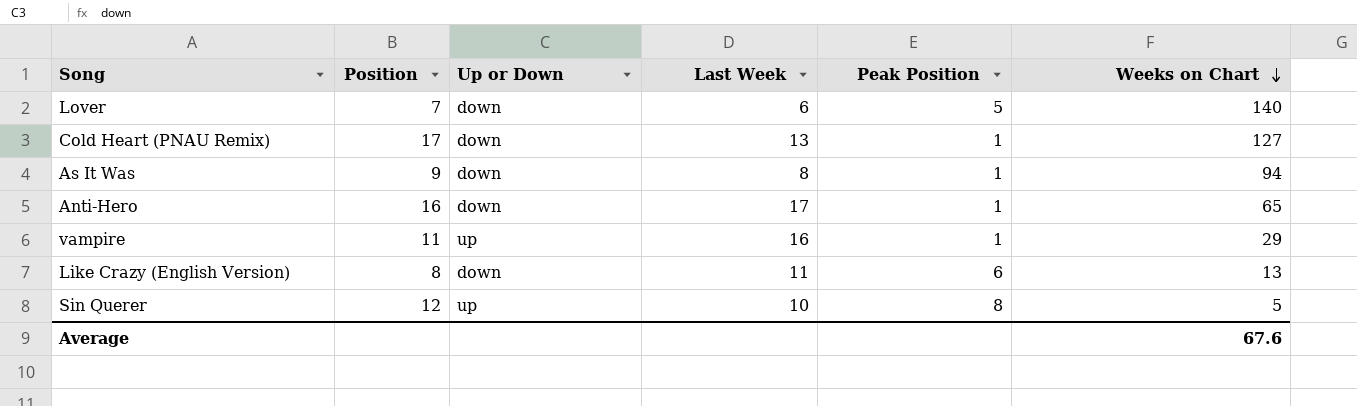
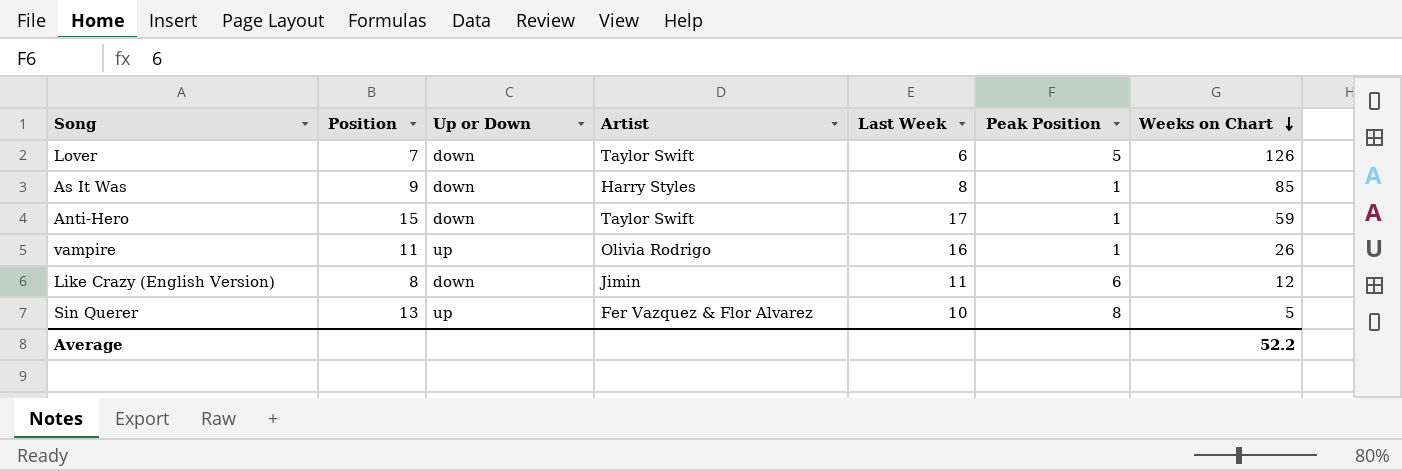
column Artist | position: none -> 4
row Cold Heart (PNAU Remix): 17 | down | 13 | 1 | 127 -> none
Lover | Weeks on Chart: 140 -> 126
As It Was | Weeks on Chart: 94 -> 85
Anti-Hero | Position: 16 -> 15
Anti-Hero | Weeks on Chart: 65 -> 59
vampire | Weeks on Chart: 29 -> 26
Like Crazy (English Version) | Weeks on Chart: 13 -> 12
Sin Querer | Position: 12 -> 13
Average | Weeks on Chart: 67.6 -> 52.2

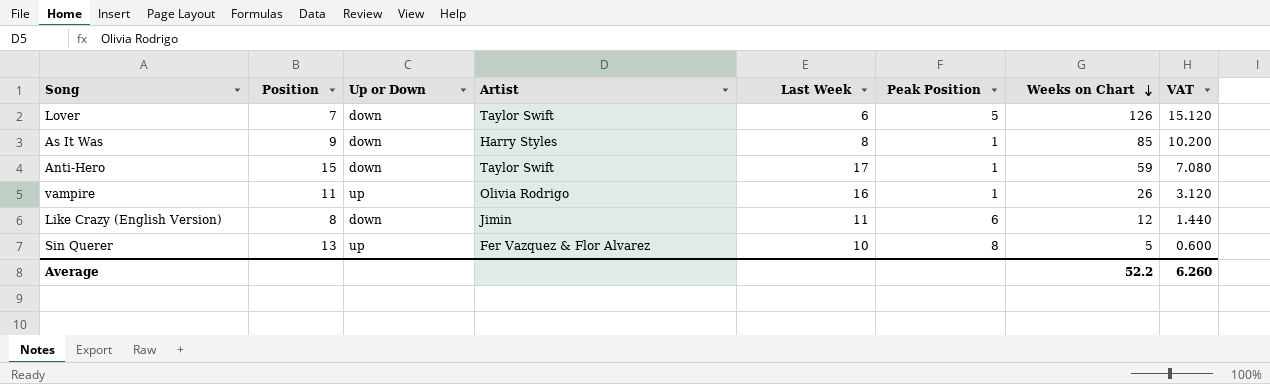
column VAT | formula: none -> [Weeks on Chart] * 0.12

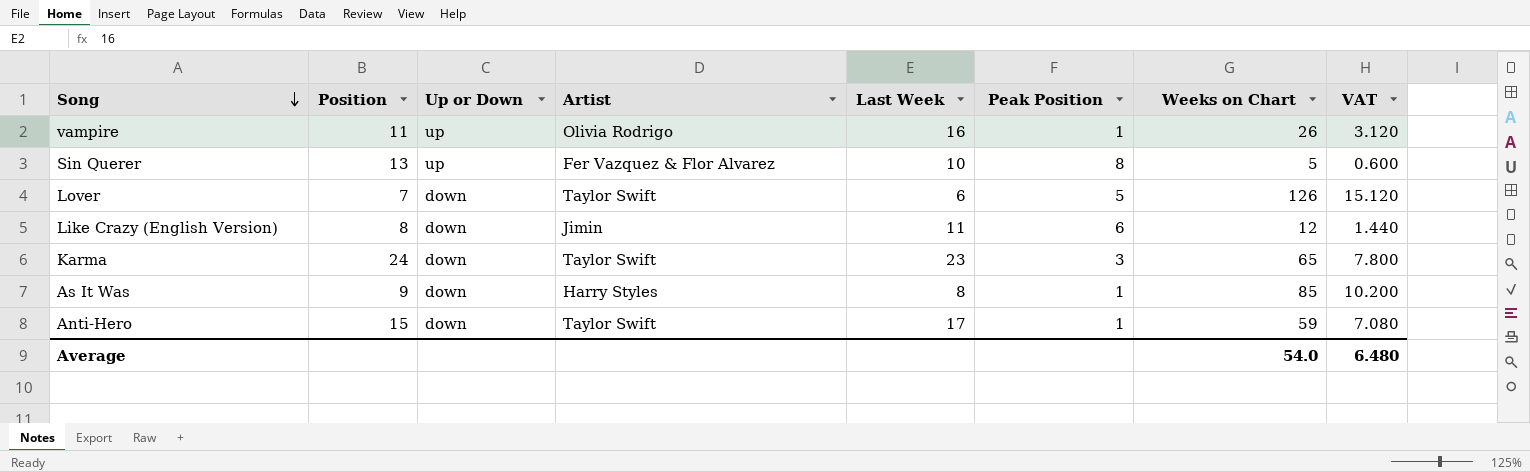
row order: Weeks on Chart descending -> Song descending
row Karma: none -> 24 | down | Taylor Swift | 23 | 3 | 65 | 7.800
Average | Weeks on Chart: 52.2 -> 54.0
Average | VAT: 6.260 -> 6.480

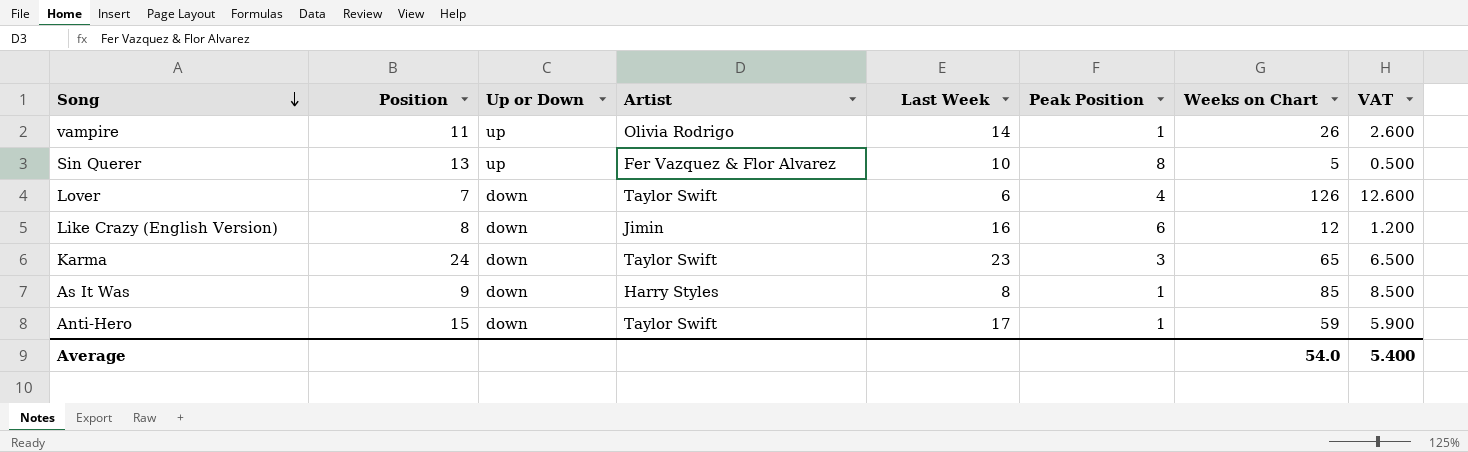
column VAT | formula: [Weeks on Chart] * 0.12 -> [Weeks on Chart] * 0.1
vampire | Last Week: 16 -> 14
Lover | Peak Position: 5 -> 4
Like Crazy (English Version) | Last Week: 11 -> 16
Average | VAT: 6.480 -> 5.400

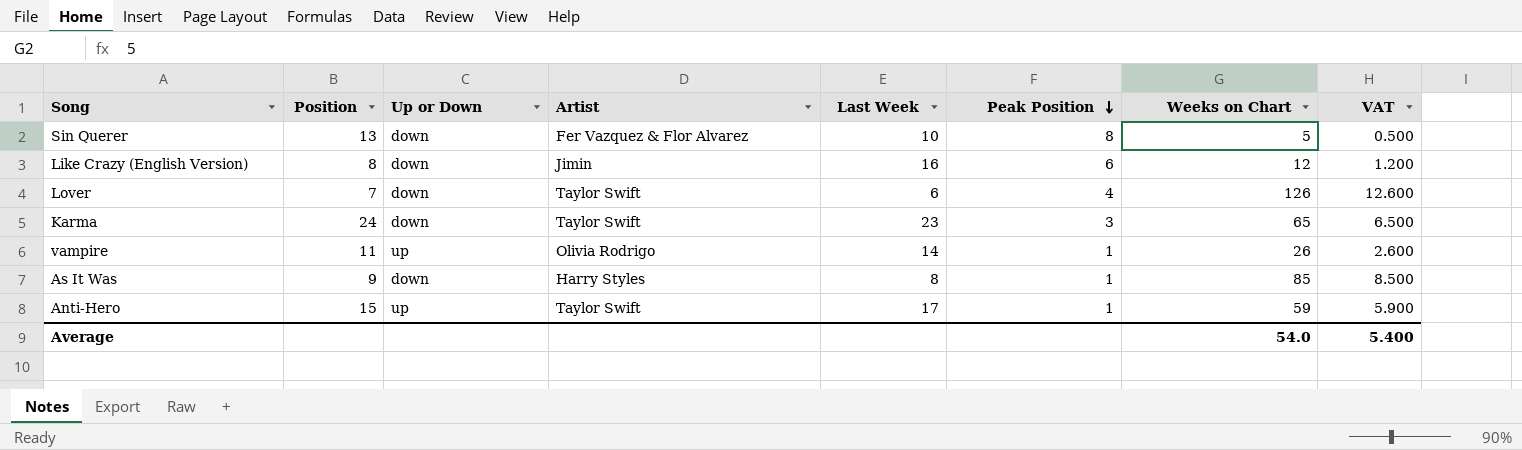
row order: Song descending -> Peak Position descending
Sin Querer | Up or Down: up -> down
Anti-Hero | Up or Down: down -> up

